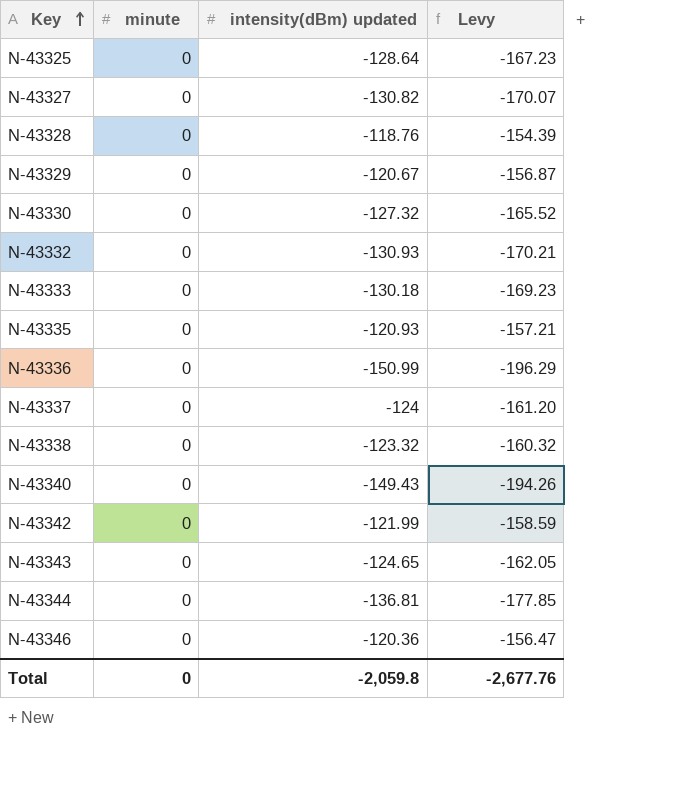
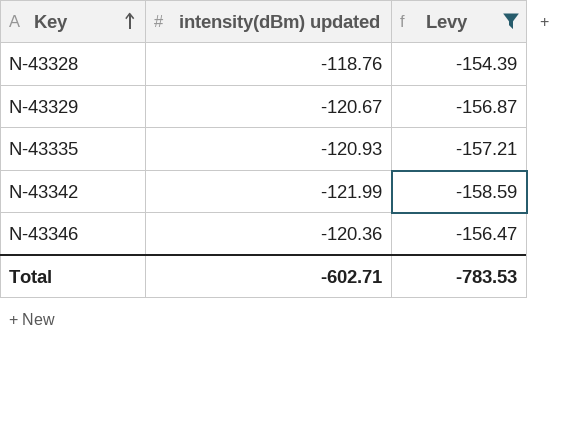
filter: none -> Levy >= -158.59
column minute | position: 2 -> none
Total | intensity(dBm) updated: -2,059.8 -> -602.71
Total | Levy: -2,677.76 -> -783.53

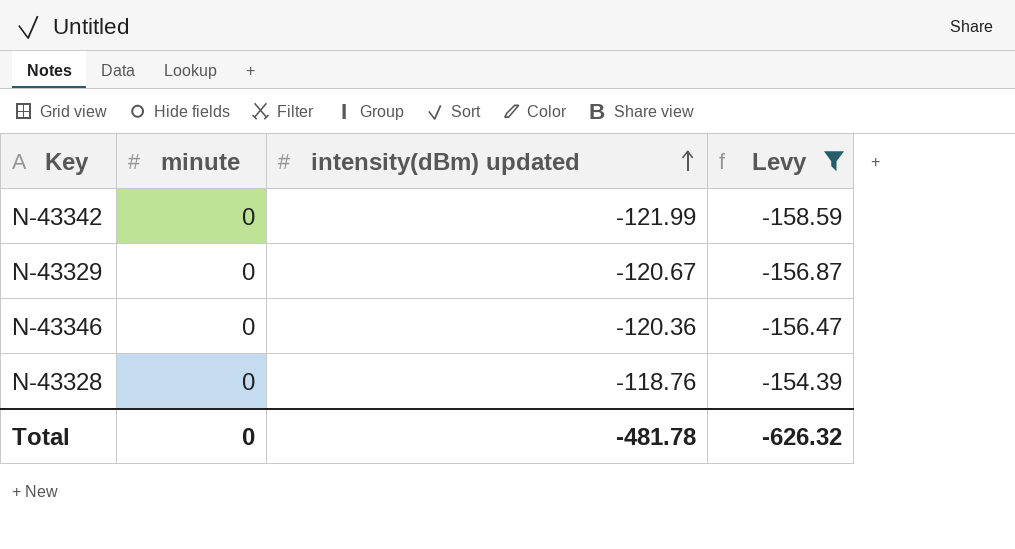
row order: Key ascending -> intensity(dBm) updated ascending
column minute | position: none -> 2
row N-43335: -120.93 | -157.21 -> none
Total | intensity(dBm) updated: -602.71 -> -481.78
Total | Levy: -783.53 -> -626.32

